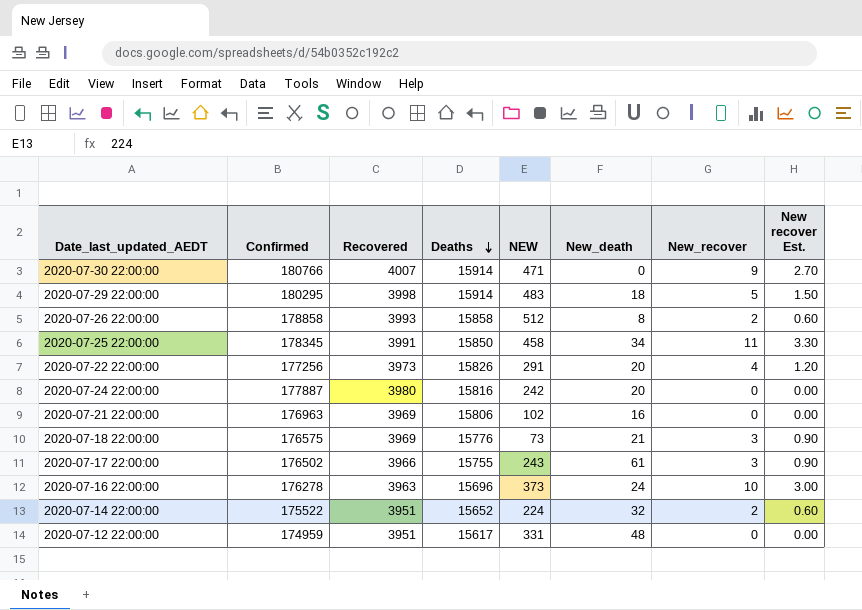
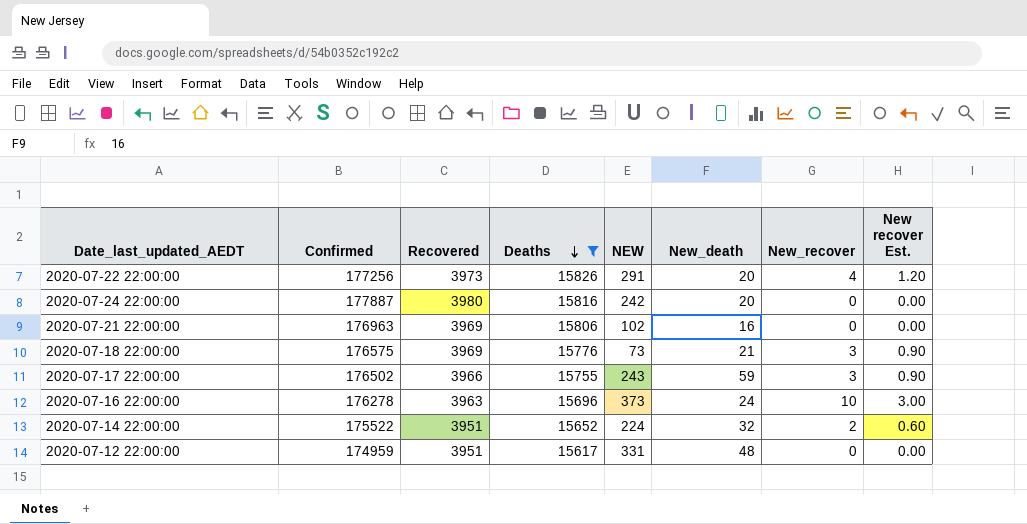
filter: none -> Deaths <= 15826
2020-07-17 22:00:00 | New_death: 61 -> 59

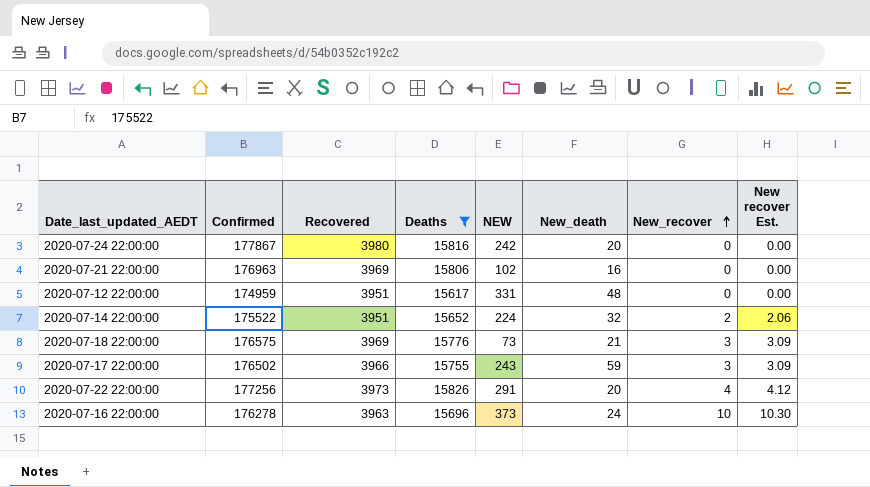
row order: Deaths descending -> New_recover ascending
column New recover Est. | formula: [New_recover] * 0.3 -> [New_recover] * 1.03
2020-07-24 22:00:00 | Confirmed: 177887 -> 177867

